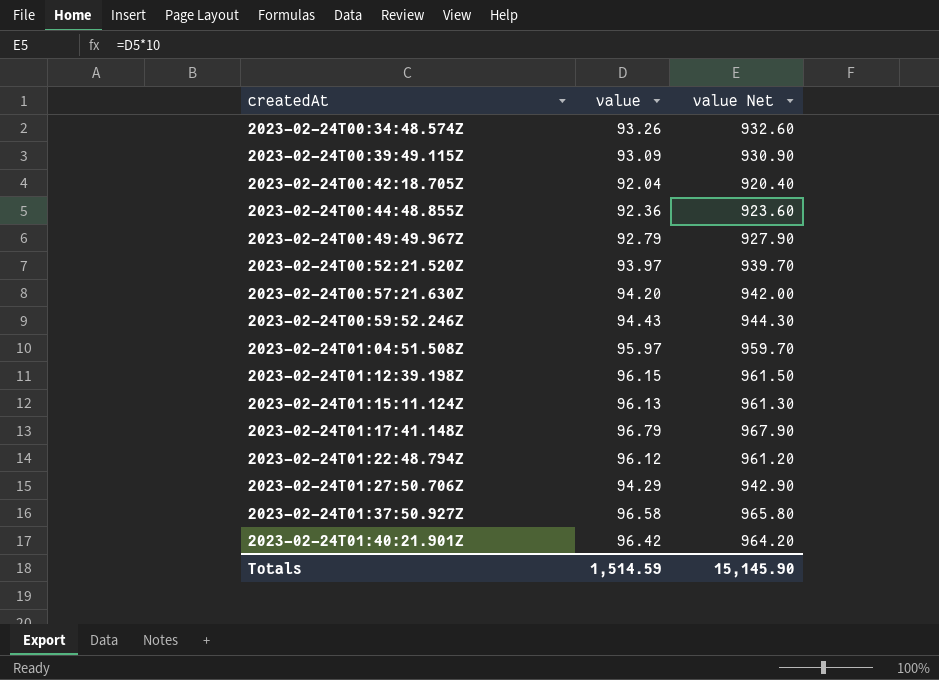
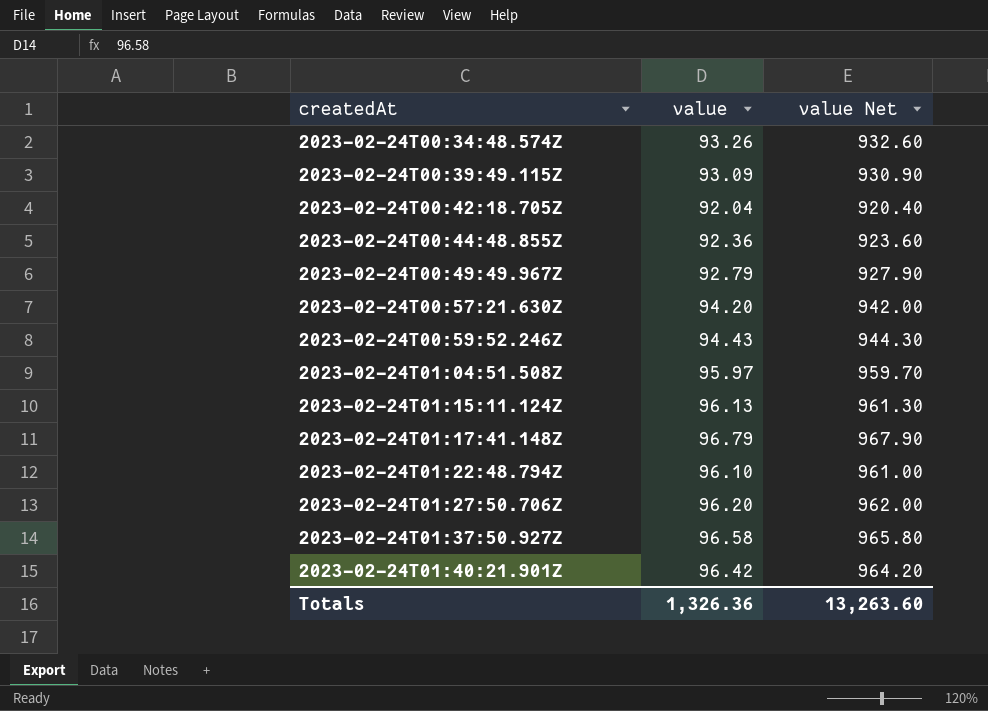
row 2023-02-24T00:52:21.520Z: 93.97 | 939.70 -> none
row 2023-02-24T01:12:39.198Z: 96.15 | 961.50 -> none
2023-02-24T01:22:48.794Z | value: 96.12 -> 96.10
2023-02-24T01:22:48.794Z | value Net: 961.20 -> 961.00
2023-02-24T01:27:50.706Z | value: 94.29 -> 96.20
2023-02-24T01:27:50.706Z | value Net: 942.90 -> 962.00
Totals | value: 1,514.59 -> 1,326.36
Totals | value Net: 15,145.90 -> 13,263.60

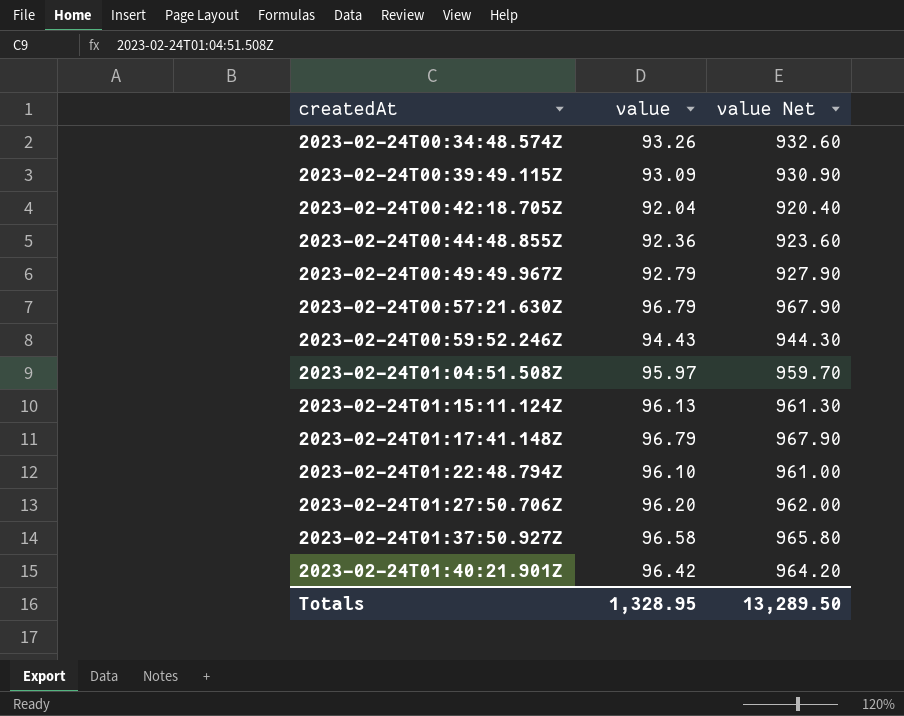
2023-02-24T00:57:21.630Z | value: 94.20 -> 96.79
2023-02-24T00:57:21.630Z | value Net: 942.00 -> 967.90
Totals | value: 1,326.36 -> 1,328.95
Totals | value Net: 13,263.60 -> 13,289.50

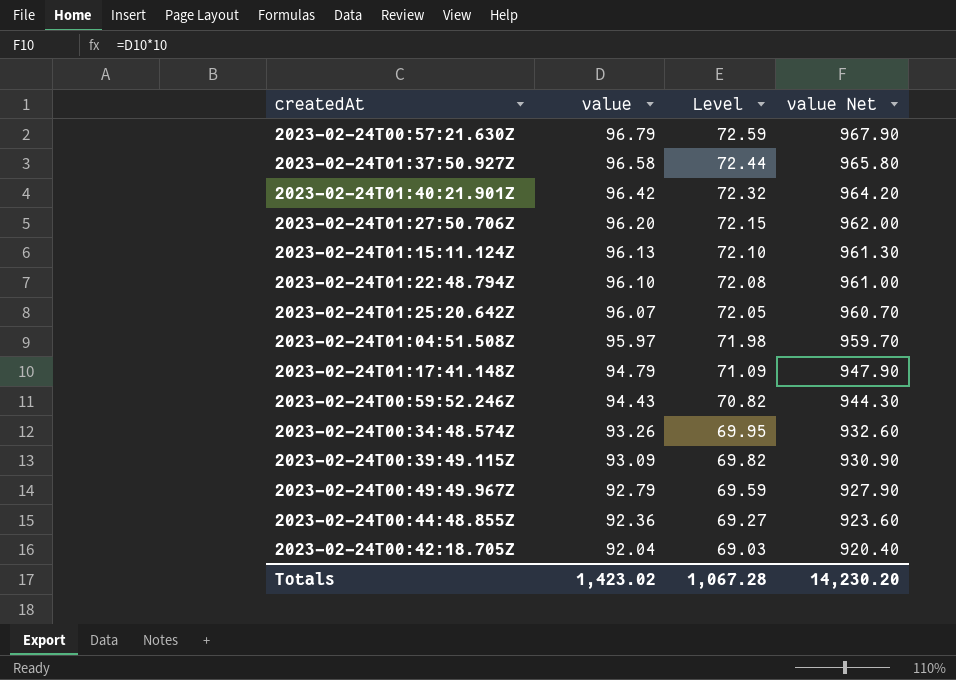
row order: createdAt ascending -> value descending
column Level | formula: none -> [value] * 0.75
row 2023-02-24T01:25:20.642Z: none -> 96.07 | 72.05 | 960.70
2023-02-24T01:17:41.148Z | value: 96.79 -> 94.79
2023-02-24T01:17:41.148Z | value Net: 967.90 -> 947.90
Totals | value: 1,328.95 -> 1,423.02
Totals | value Net: 13,289.50 -> 14,230.20

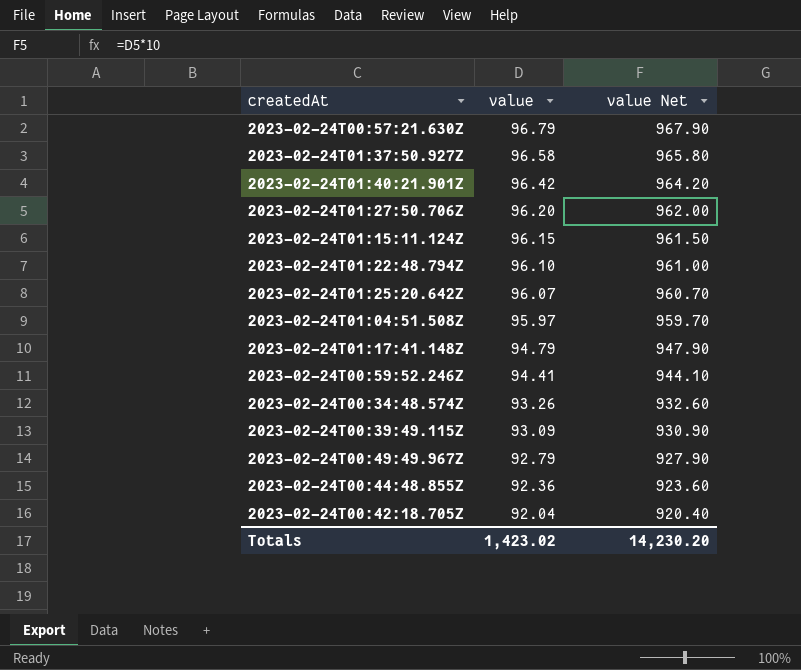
column Level | formula: [value] * 0.75 -> none
2023-02-24T01:15:11.124Z | value: 96.13 -> 96.15
2023-02-24T01:15:11.124Z | value Net: 961.30 -> 961.50
2023-02-24T00:59:52.246Z | value: 94.43 -> 94.41
2023-02-24T00:59:52.246Z | value Net: 944.30 -> 944.10

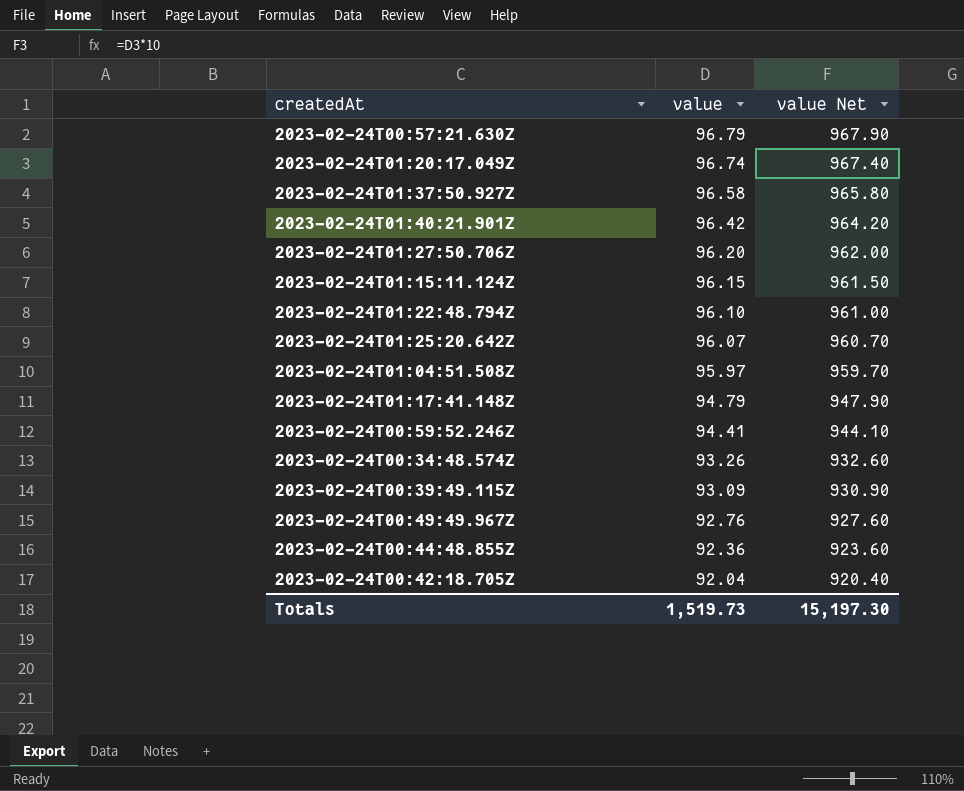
row 2023-02-24T01:20:17.049Z: none -> 96.74 | 967.40
2023-02-24T00:49:49.967Z | value: 92.79 -> 92.76
2023-02-24T00:49:49.967Z | value Net: 927.90 -> 927.60
Totals | value: 1,423.02 -> 1,519.73
Totals | value Net: 14,230.20 -> 15,197.30

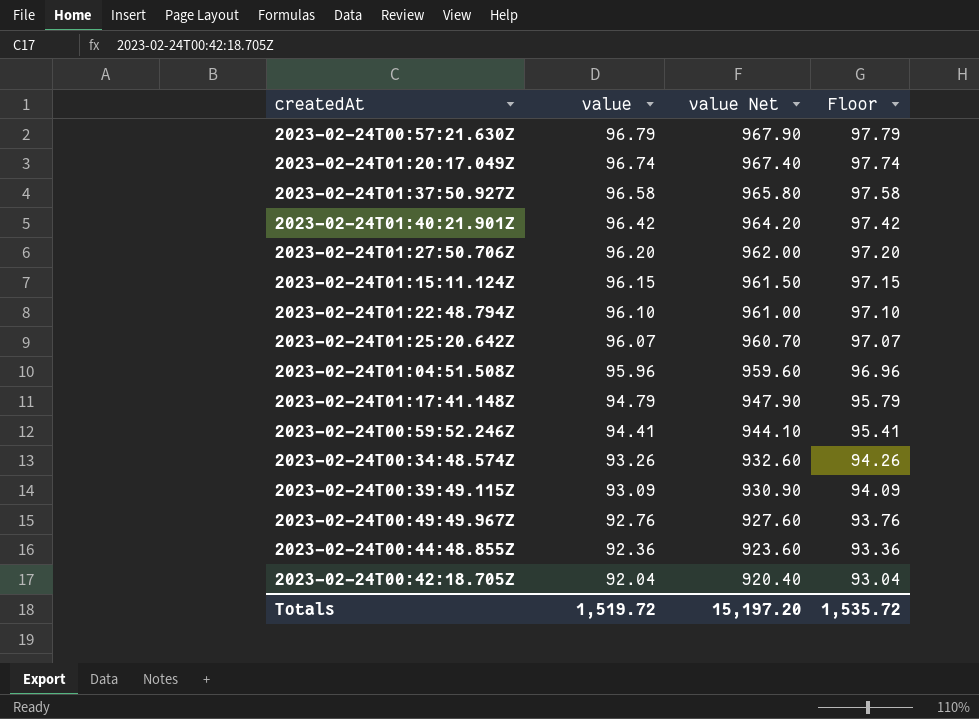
column Floor | formula: none -> [value] + 1
2023-02-24T01:04:51.508Z | value: 95.97 -> 95.96
2023-02-24T01:04:51.508Z | value Net: 959.70 -> 959.60
Totals | value: 1,519.73 -> 1,519.72
Totals | value Net: 15,197.30 -> 15,197.20

